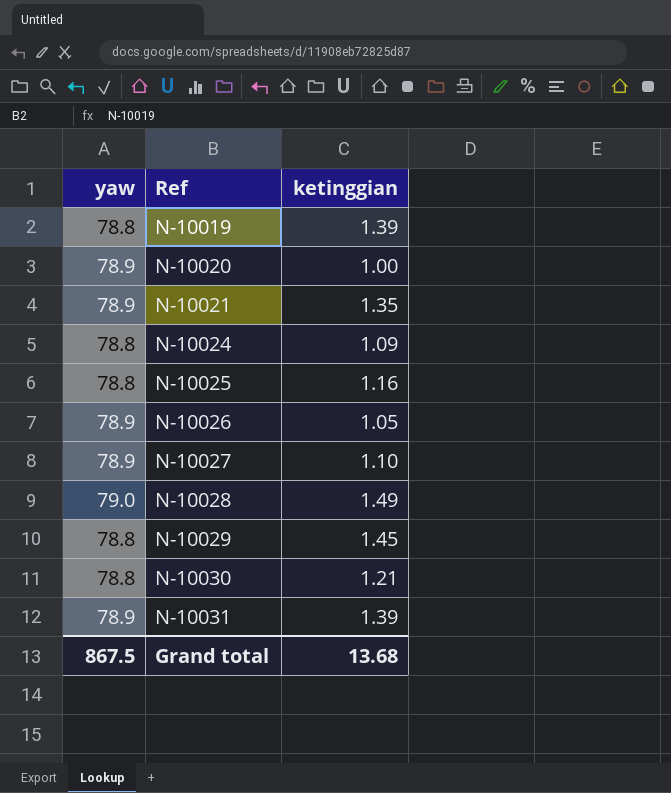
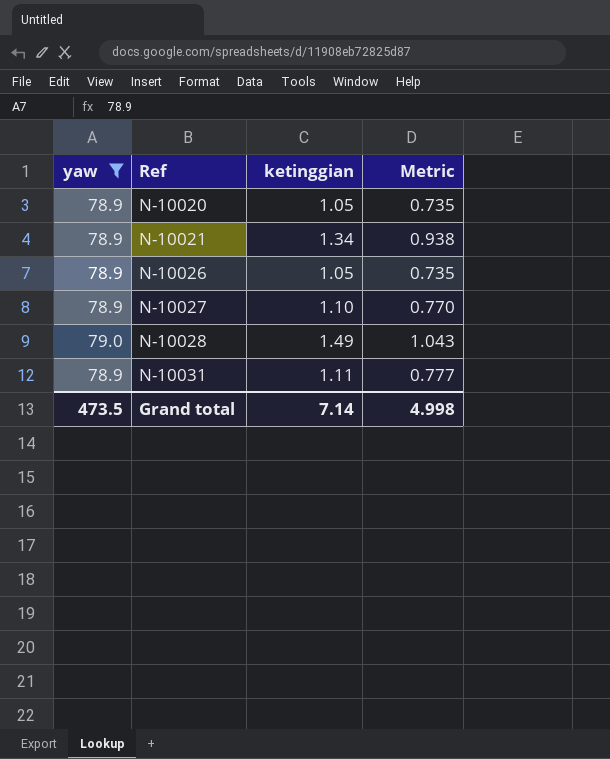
filter: none -> yaw != 78.8
column Metric | formula: none -> [ketinggian] * 0.7
N-10020 | ketinggian: 1.00 -> 1.05
N-10021 | ketinggian: 1.35 -> 1.34
N-10031 | ketinggian: 1.39 -> 1.11
Grand total | yaw: 867.5 -> 473.5
Grand total | ketinggian: 13.68 -> 7.14

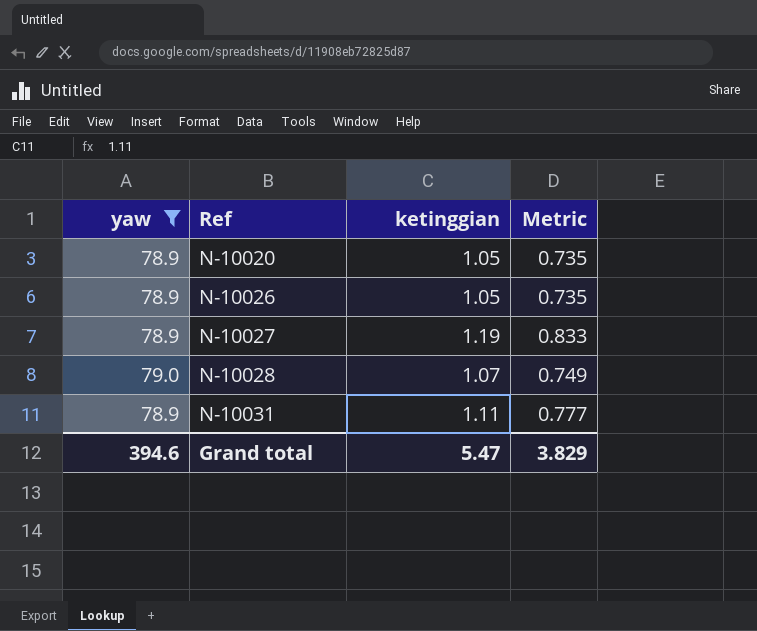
row N-10021: 78.9 | 1.34 | 0.938 -> none
N-10027 | ketinggian: 1.10 -> 1.19
N-10027 | Metric: 0.770 -> 0.833
N-10028 | ketinggian: 1.49 -> 1.07
N-10028 | Metric: 1.043 -> 0.749
Grand total | yaw: 473.5 -> 394.6
Grand total | ketinggian: 7.14 -> 5.47
Grand total | Metric: 4.998 -> 3.829

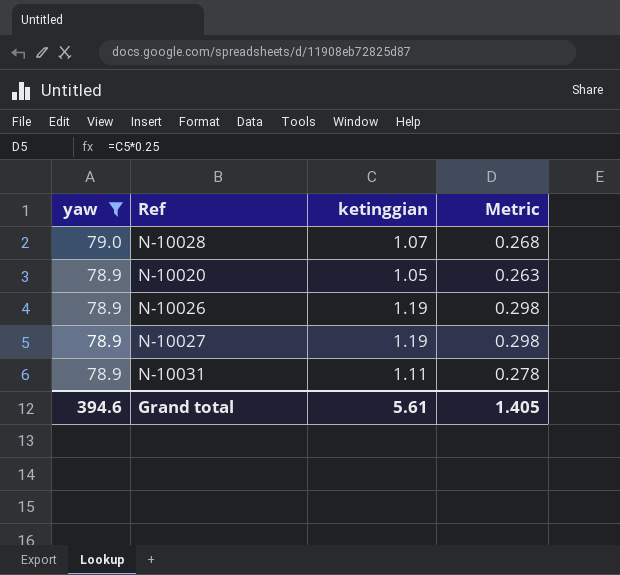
row order: Ref ascending -> yaw descending
column Metric | formula: [ketinggian] * 0.7 -> [ketinggian] * 0.25
N-10026 | ketinggian: 1.05 -> 1.19
Grand total | ketinggian: 5.47 -> 5.61
Grand total | Metric: 3.829 -> 1.405

